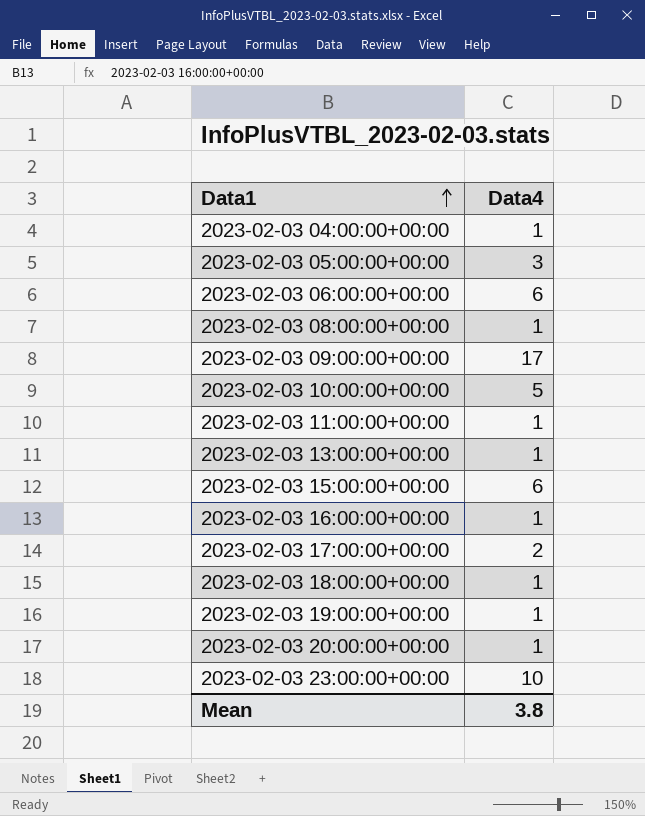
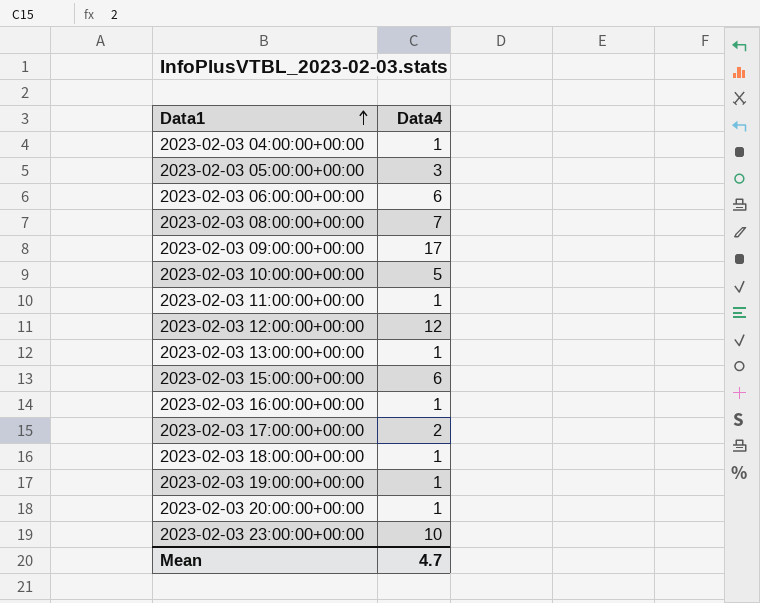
2023-02-03 08:00:00+00:00 | Data4: 1 -> 7
row 2023-02-03 12:00:00+00:00: none -> 12
Mean | Data4: 3.8 -> 4.7

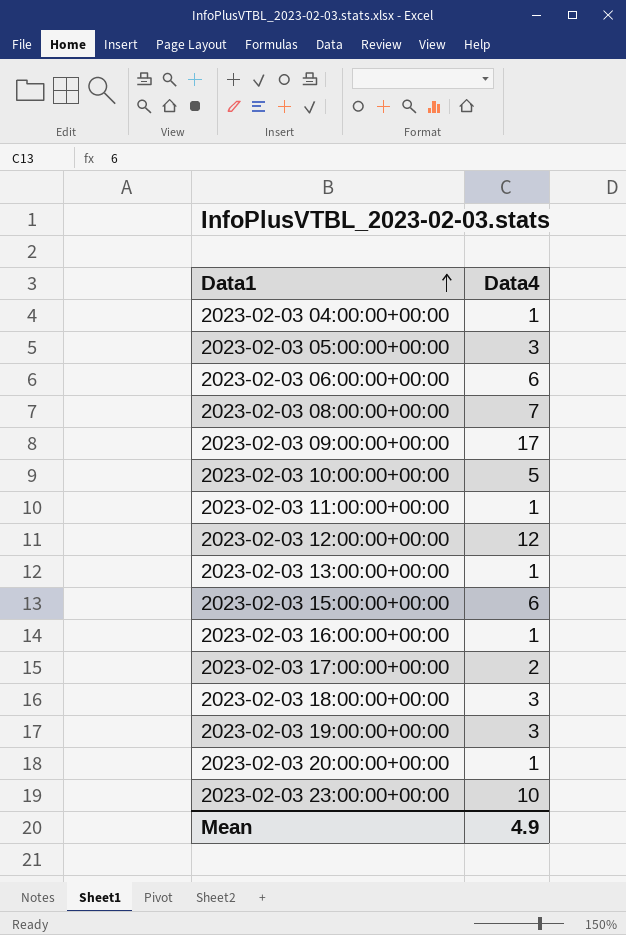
2023-02-03 18:00:00+00:00 | Data4: 1 -> 3
2023-02-03 19:00:00+00:00 | Data4: 1 -> 3
Mean | Data4: 4.7 -> 4.9

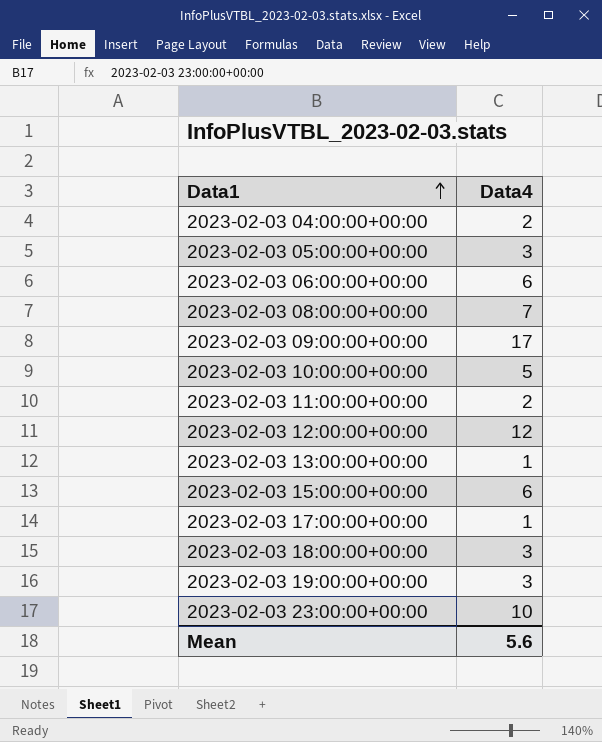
row 2023-02-03 16:00:00+00:00: 1 -> none
row 2023-02-03 20:00:00+00:00: 1 -> none
2023-02-03 04:00:00+00:00 | Data4: 1 -> 2
2023-02-03 11:00:00+00:00 | Data4: 1 -> 2
2023-02-03 17:00:00+00:00 | Data4: 2 -> 1
Mean | Data4: 4.9 -> 5.6

